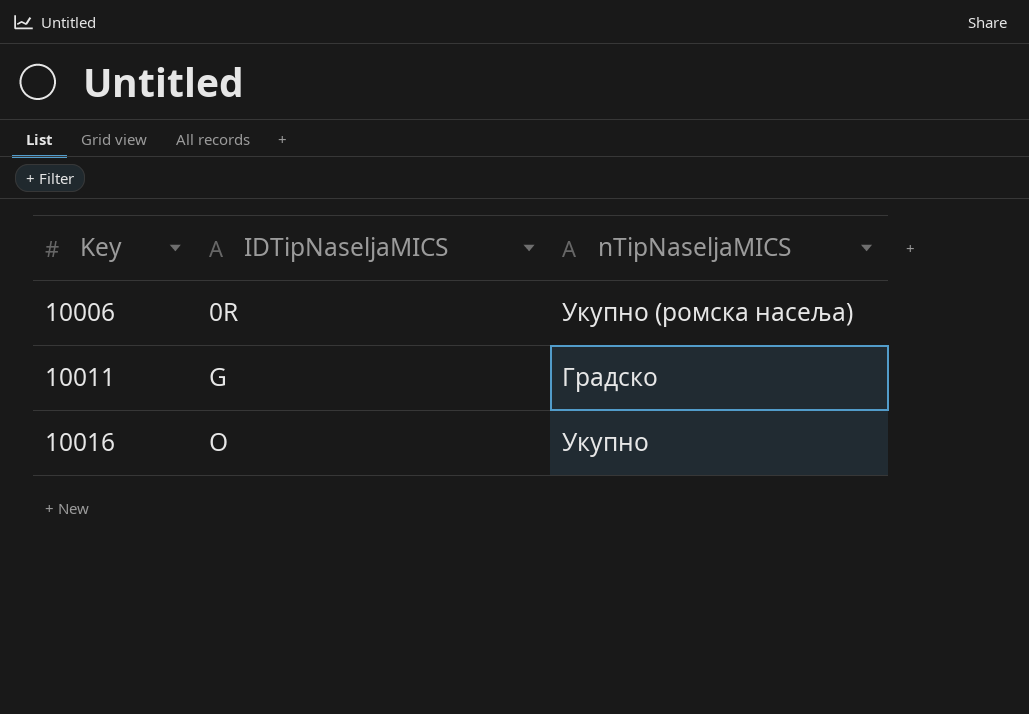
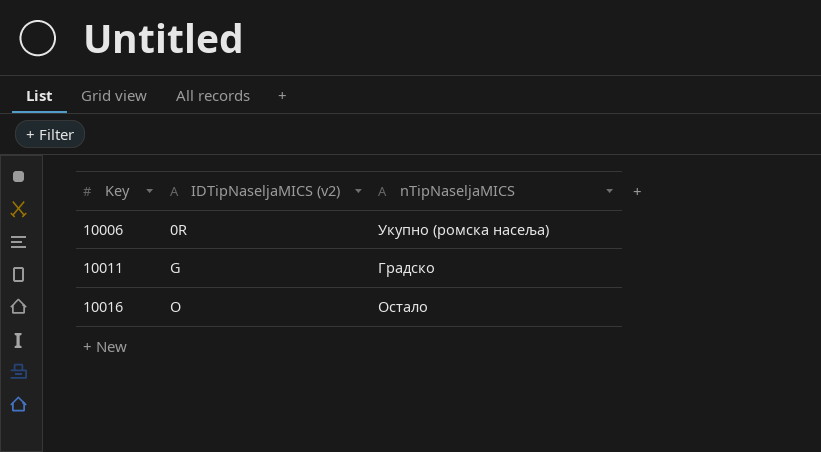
column name: IDTipNaseljaMICS -> IDTipNaseljaMICS (v2)
10016 | nTipNaseljaMICS: Укупно -> Остало

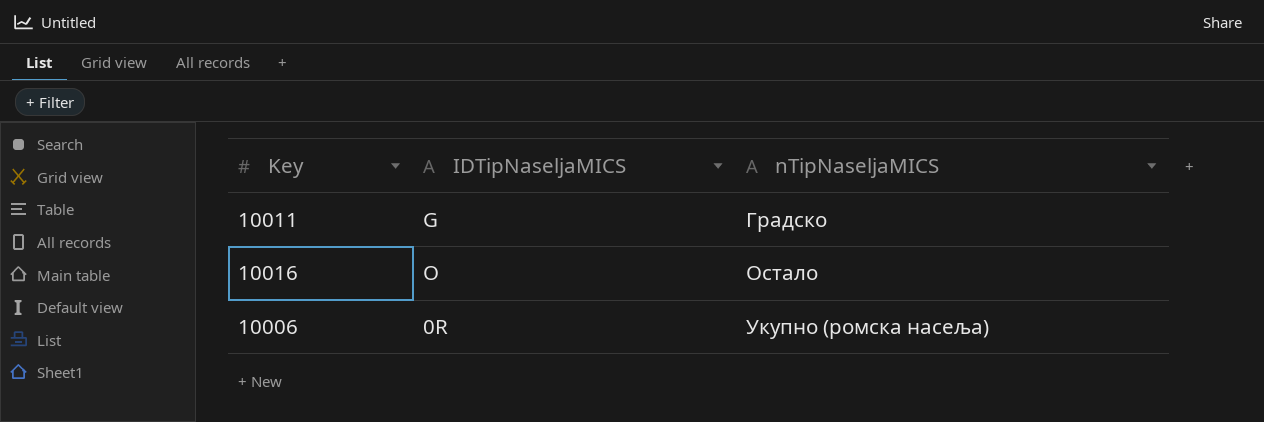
row order: Key ascending -> nTipNaseljaMICS ascending
column name: IDTipNaseljaMICS (v2) -> IDTipNaseljaMICS

